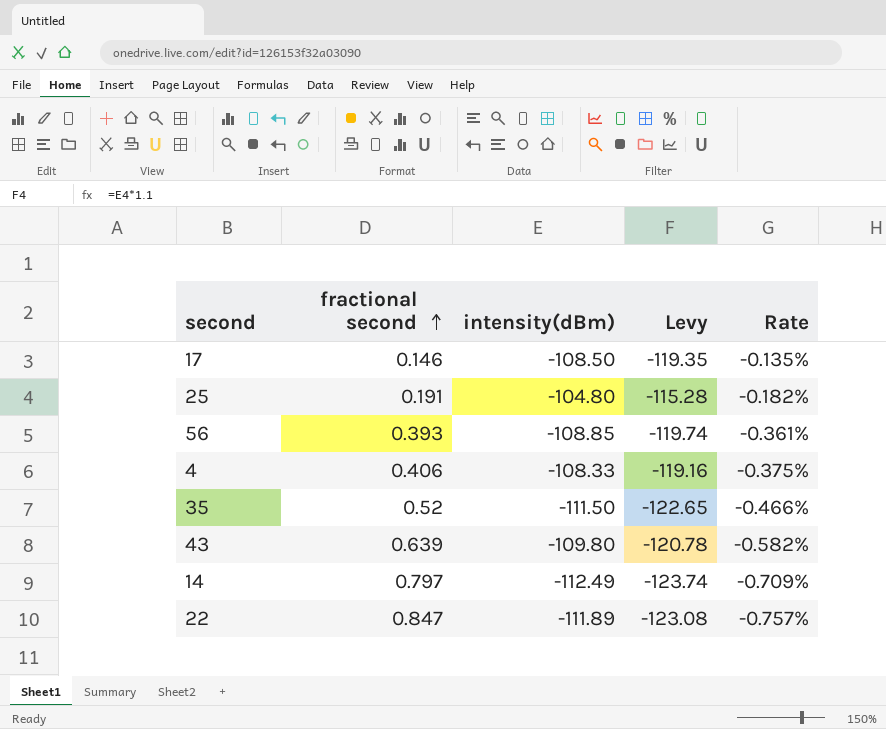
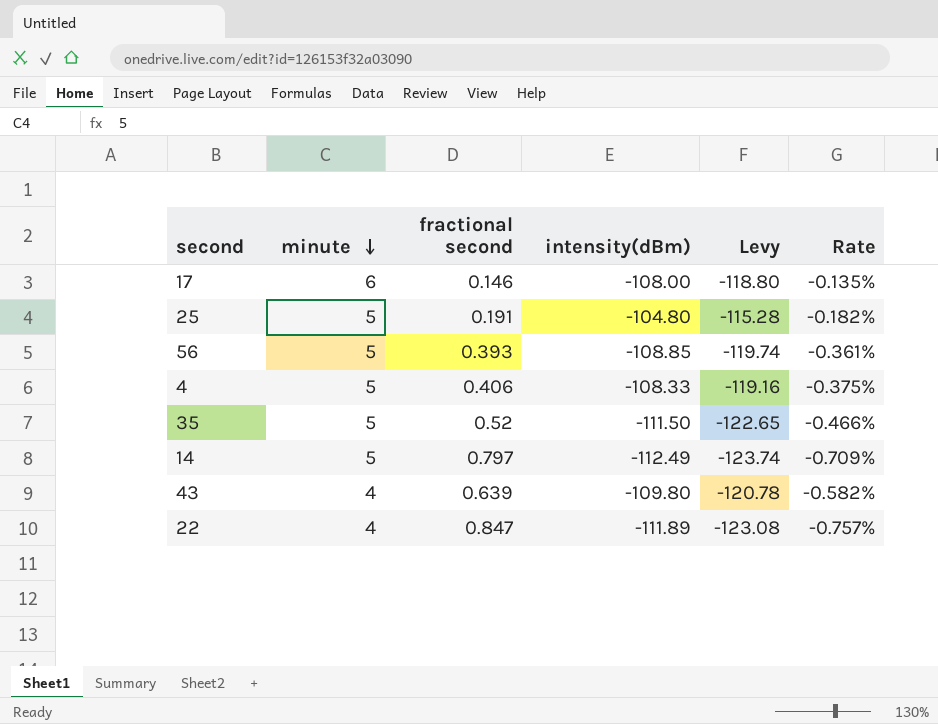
row order: fractional second ascending -> minute descending
column minute | position: none -> 2
17 | intensity(dBm): -108.50 -> -108.00
17 | Levy: -119.35 -> -118.80

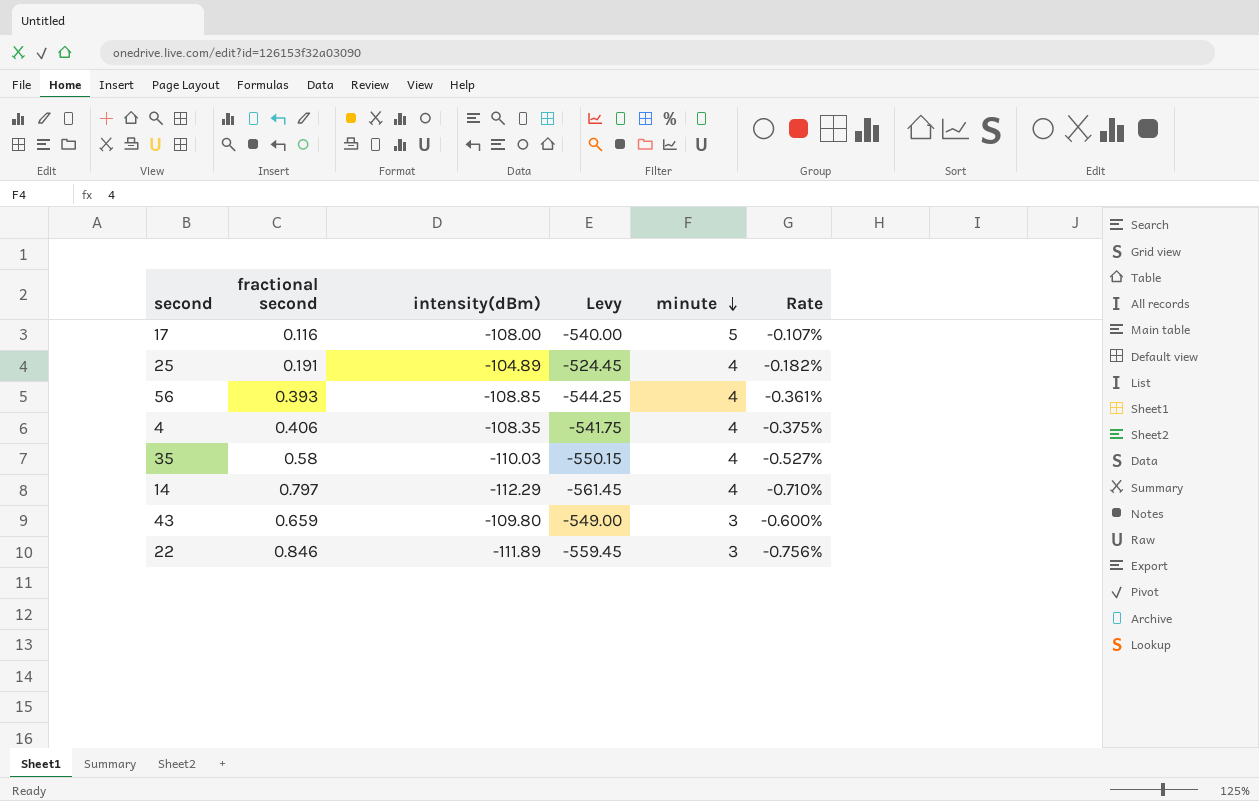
column Levy | formula: [intensity(dBm)] * 1.1 -> [intensity(dBm)] * 5
column minute | position: 2 -> 5
17 | fractional second: 0.146 -> 0.116
17 | minute: 6 -> 5
17 | Rate: -0.135% -> -0.107%
25 | intensity(dBm): -104.80 -> -104.89
25 | minute: 5 -> 4
56 | minute: 5 -> 4
4 | intensity(dBm): -108.33 -> -108.35
4 | minute: 5 -> 4
35 | fractional second: 0.52 -> 0.58
35 | intensity(dBm): -111.50 -> -110.03
35 | minute: 5 -> 4
35 | Rate: -0.466% -> -0.527%
14 | intensity(dBm): -112.49 -> -112.29
14 | minute: 5 -> 4
14 | Rate: -0.709% -> -0.710%
43 | fractional second: 0.639 -> 0.659
43 | minute: 4 -> 3
43 | Rate: -0.582% -> -0.600%
22 | fractional second: 0.847 -> 0.846
22 | minute: 4 -> 3
22 | Rate: -0.757% -> -0.756%

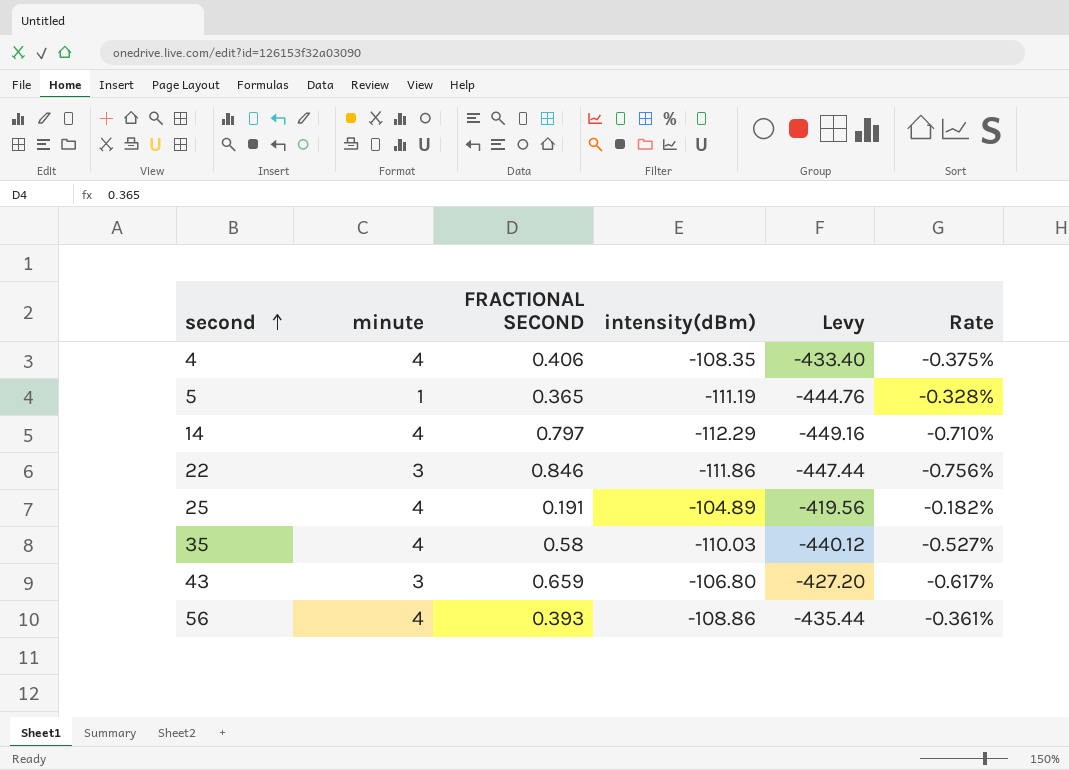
row order: minute descending -> second ascending
column minute | position: 5 -> 2
column name: fractional second -> FRACTIONAL SECOND
column Levy | formula: [intensity(dBm)] * 5 -> [intensity(dBm)] * 4
row 17: 0.116 | -108.00 | -540.00 | 5 | -0.107% -> none
row 5: none -> 1 | 0.365 | -111.19 | -444.76 | -0.328%
22 | intensity(dBm): -111.89 -> -111.86
43 | intensity(dBm): -109.80 -> -106.80
43 | Rate: -0.600% -> -0.617%
56 | intensity(dBm): -108.85 -> -108.86

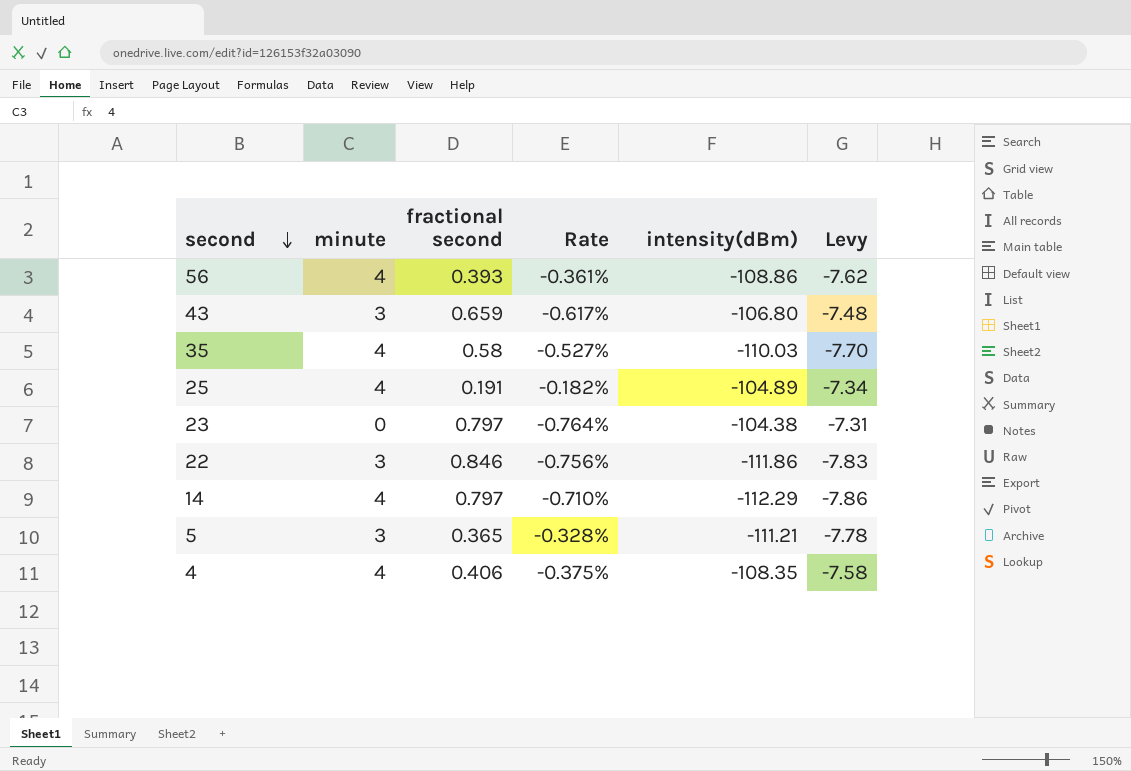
row order: second ascending -> second descending
column name: FRACTIONAL SECOND -> fractional second
column Rate | position: 6 -> 4
column Levy | formula: [intensity(dBm)] * 4 -> [intensity(dBm)] * 0.07
row 23: none -> 0 | 0.797 | -0.764% | -104.38 | -7.31
5 | minute: 1 -> 3
5 | intensity(dBm): -111.19 -> -111.21

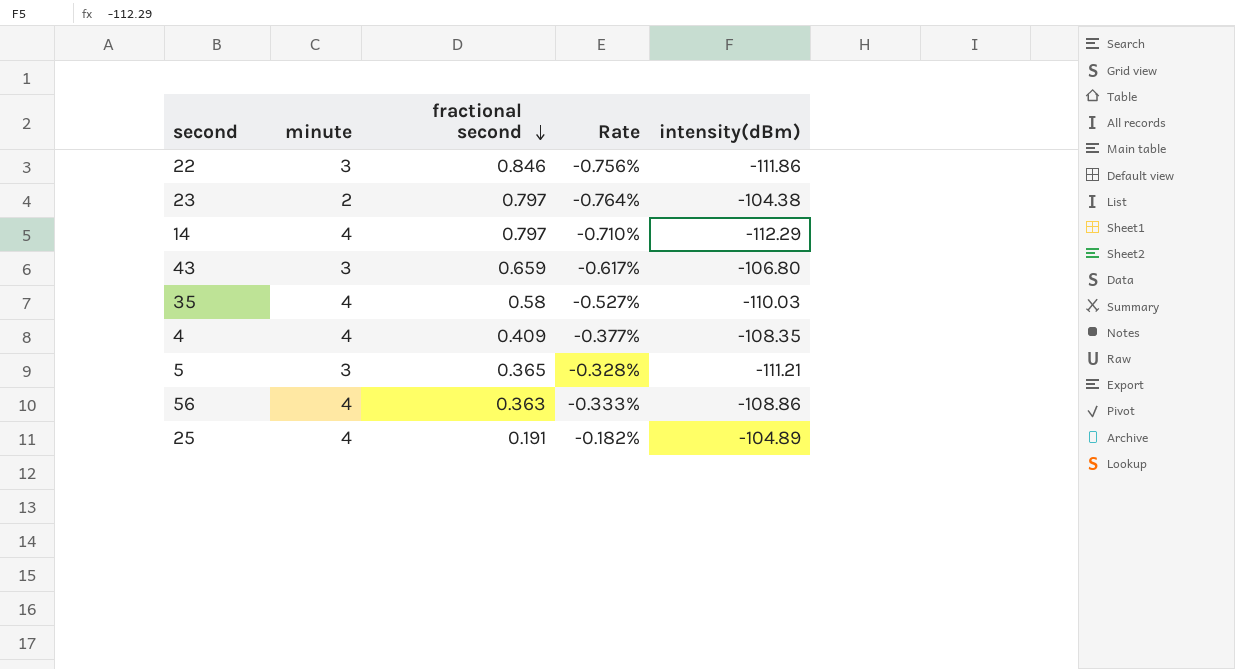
row order: second descending -> fractional second descending
column Levy | formula: [intensity(dBm)] * 0.07 -> none
23 | minute: 0 -> 2
4 | fractional second: 0.406 -> 0.409
4 | Rate: -0.375% -> -0.377%
56 | fractional second: 0.393 -> 0.363
56 | Rate: -0.361% -> -0.333%

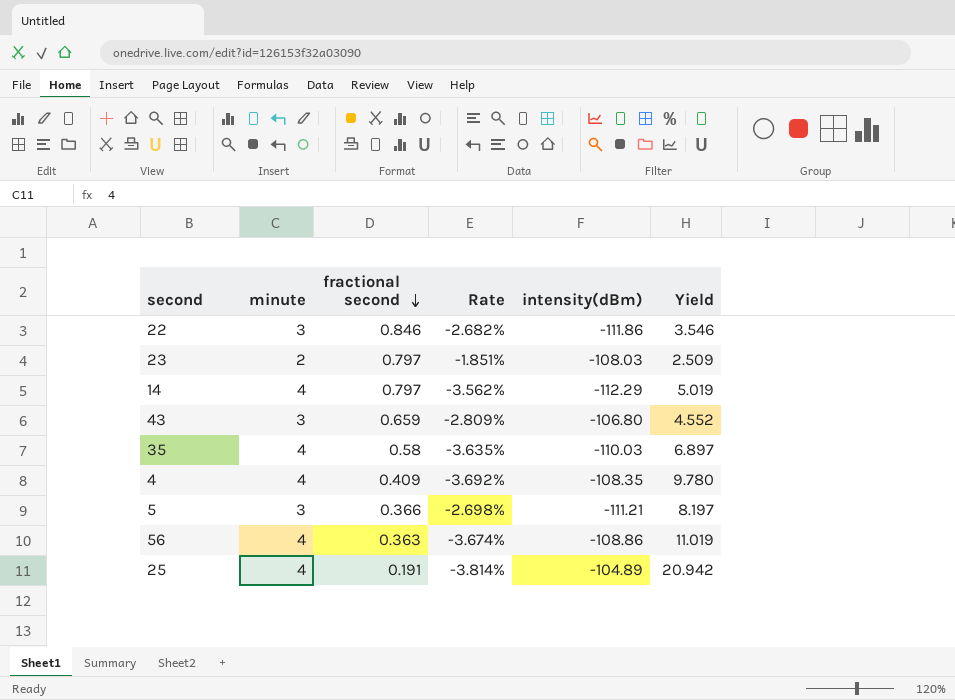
column Rate | formula: [fractional second] / [intensity(dBm)] -> [minute] / [intensity(dBm)]
column Yield | formula: none -> [minute] / [fractional second]
23 | intensity(dBm): -104.38 -> -108.03
5 | fractional second: 0.365 -> 0.366

